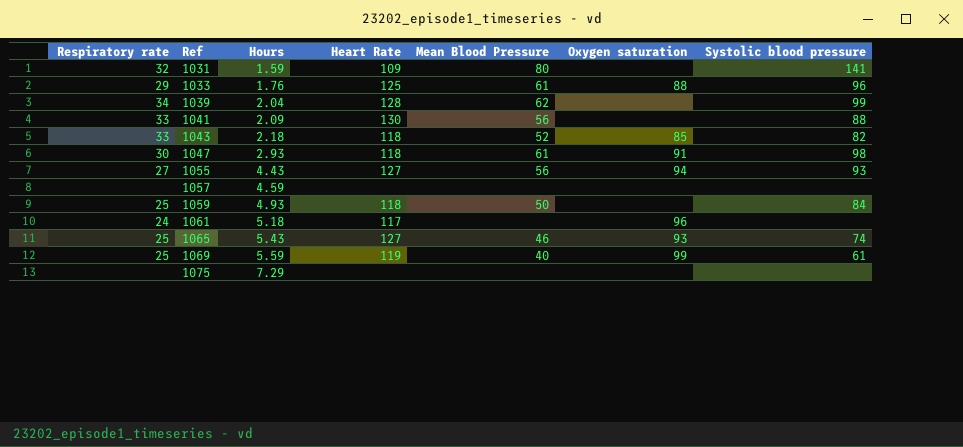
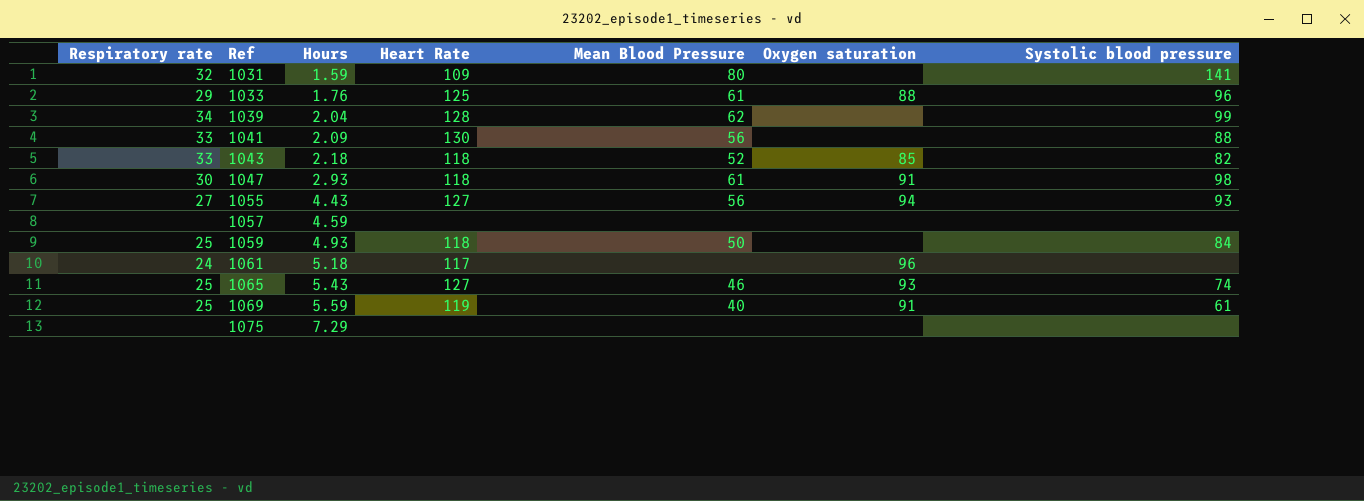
1069 | Oxygen saturation: 99 -> 91

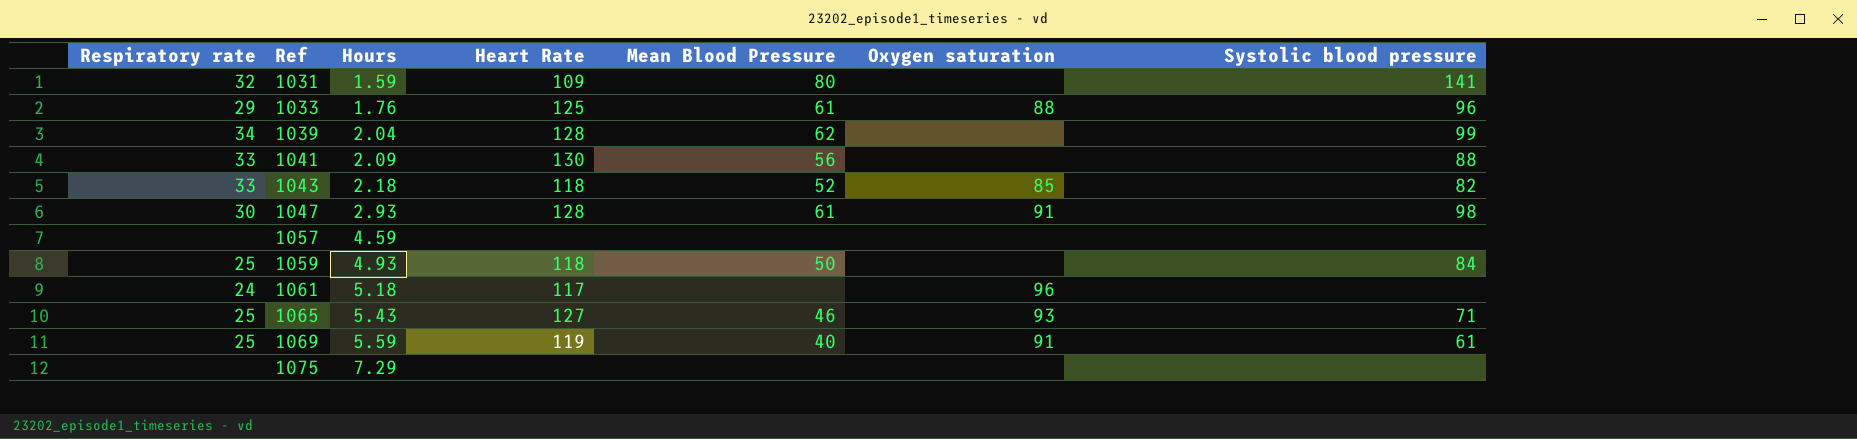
row 1055: 27 | 4.43 | 127 | 56 | 94 | 93 -> none
1047 | Heart Rate: 118 -> 128
1065 | Systolic blood pressure: 74 -> 71

